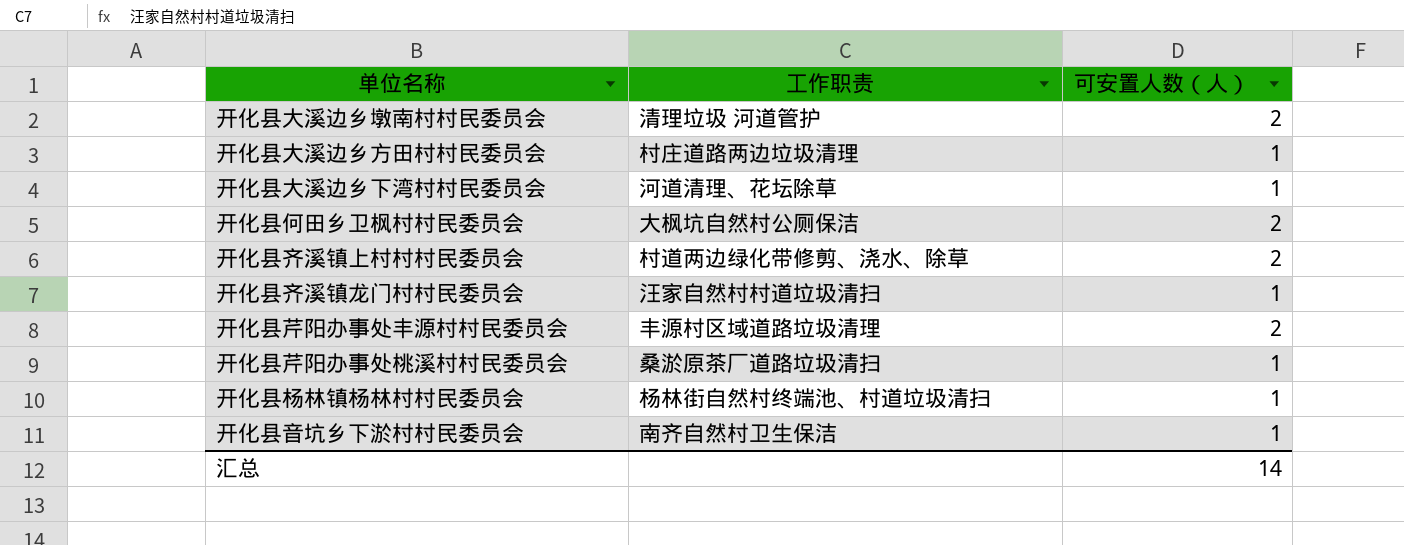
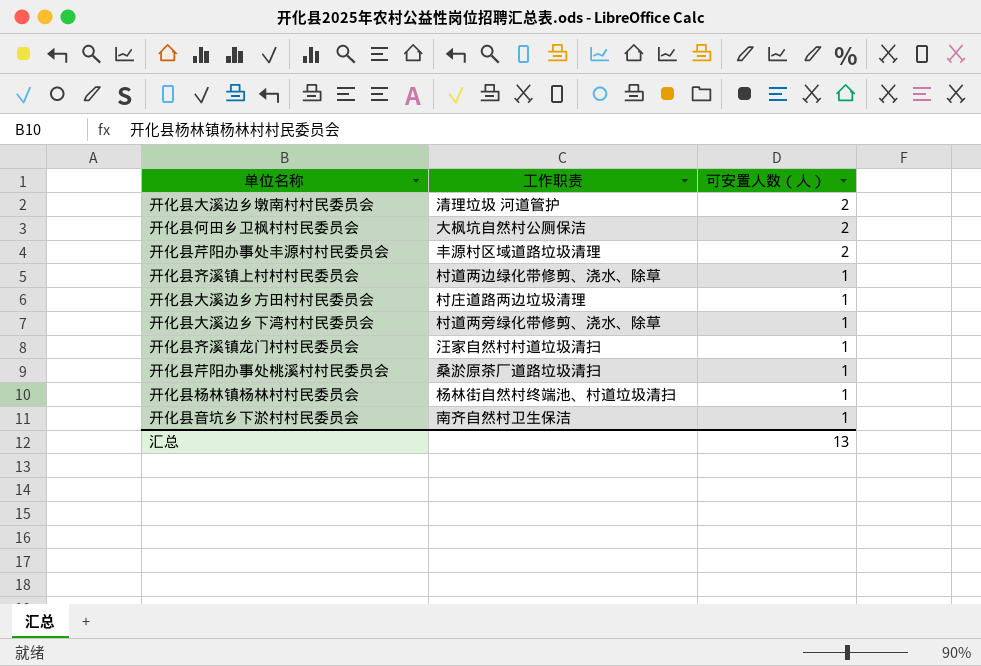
row order: none -> 可安置人数（人） descending
开化县齐溪镇上村村村民委员会 | 可安置人数（人）: 2 -> 1
开化县大溪边乡下湾村村民委员会 | 工作职责: 河道清理、花坛除草 -> 村道两旁绿化带修剪、浇水、除草
汇总 | 可安置人数（人）: 14 -> 13

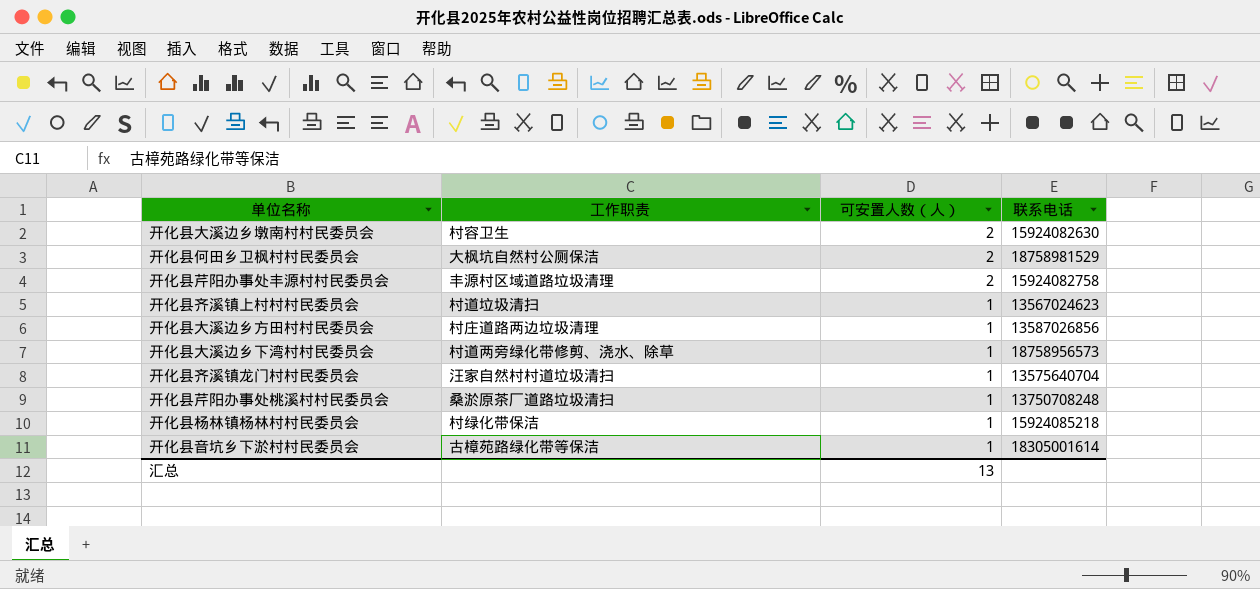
column 联系电话 | position: none -> 4
开化县大溪边乡墩南村村民委员会 | 工作职责: 清理垃圾 河道管护 -> 村容卫生
开化县齐溪镇上村村村民委员会 | 工作职责: 村道两边绿化带修剪、浇水、除草 -> 村道垃圾清扫
开化县杨林镇杨林村村民委员会 | 工作职责: 杨林街自然村终端池、村道垃圾清扫 -> 村绿化带保洁
开化县音坑乡下淤村村民委员会 | 工作职责: 南齐自然村卫生保洁 -> 古樟苑路绿化带等保洁

